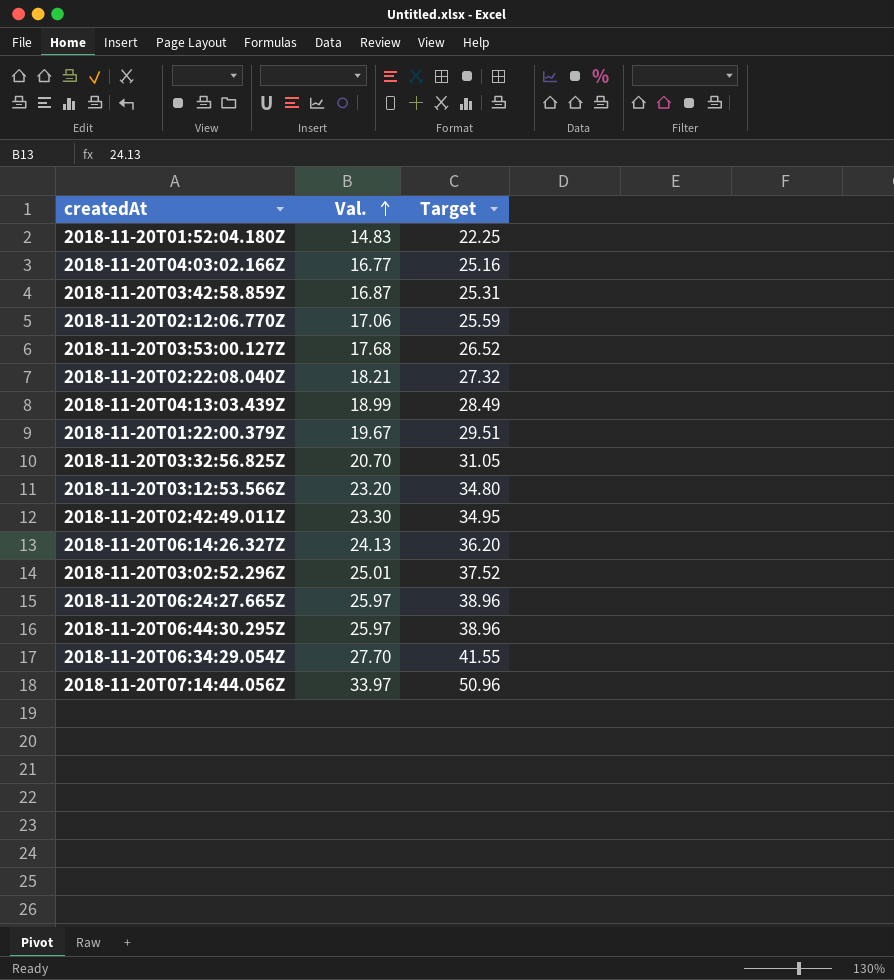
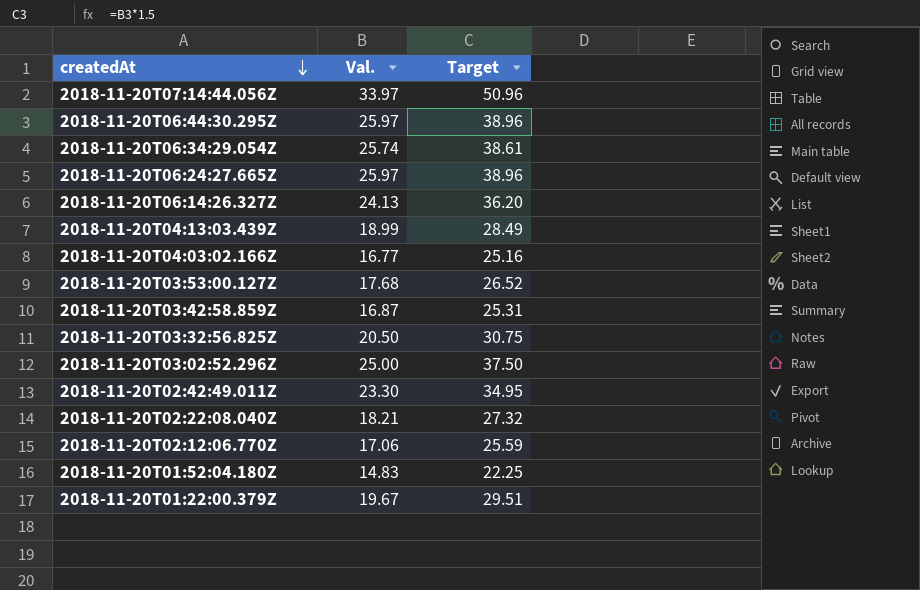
row order: Val. ascending -> createdAt descending
row 2018-11-20T03:12:53.566Z: 23.20 | 34.80 -> none
2018-11-20T06:34:29.054Z | Val.: 27.70 -> 25.74
2018-11-20T06:34:29.054Z | Target: 41.55 -> 38.61
2018-11-20T03:32:56.825Z | Val.: 20.70 -> 20.50
2018-11-20T03:32:56.825Z | Target: 31.05 -> 30.75
2018-11-20T03:02:52.296Z | Val.: 25.01 -> 25.00
2018-11-20T03:02:52.296Z | Target: 37.52 -> 37.50

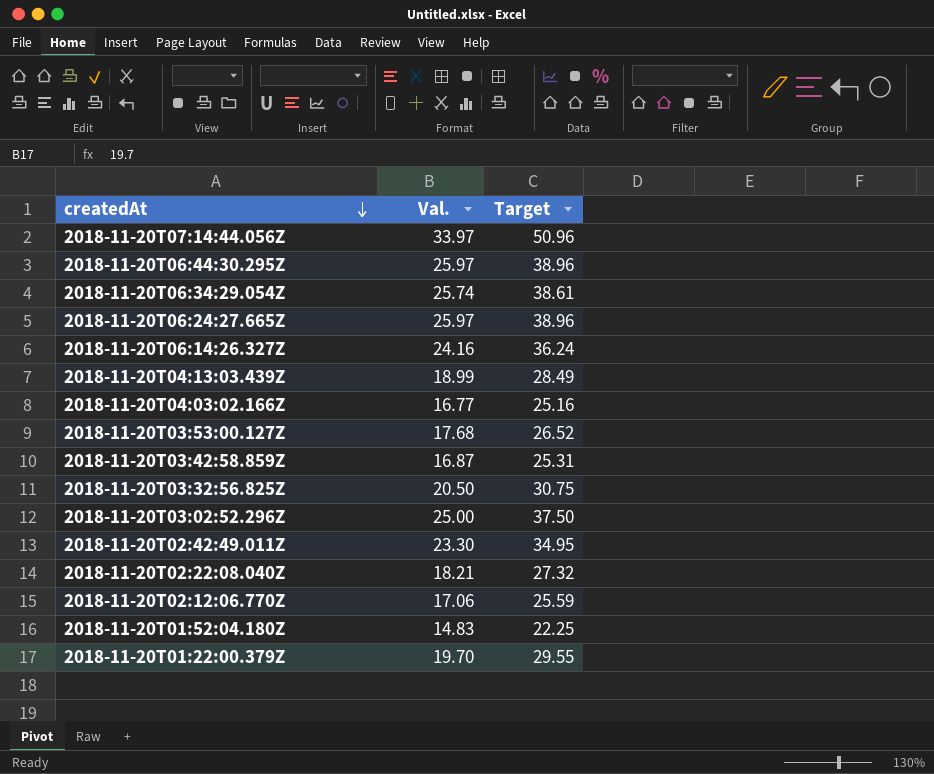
2018-11-20T06:14:26.327Z | Val.: 24.13 -> 24.16
2018-11-20T06:14:26.327Z | Target: 36.20 -> 36.24
2018-11-20T01:22:00.379Z | Val.: 19.67 -> 19.70
2018-11-20T01:22:00.379Z | Target: 29.51 -> 29.55

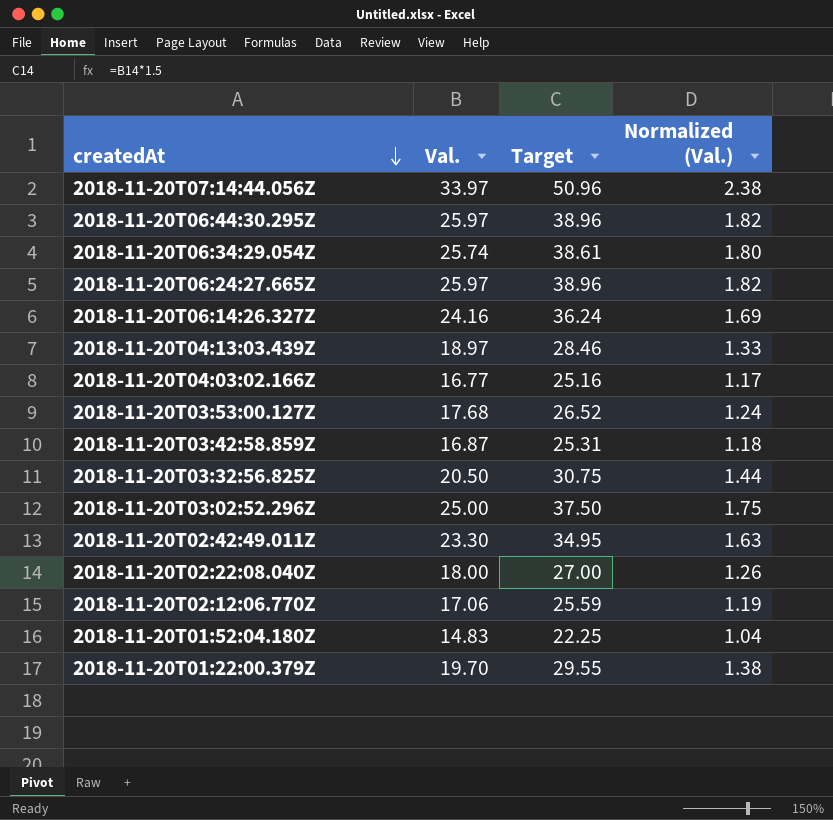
column Normalized (Val.) | formula: none -> [Val.] * 0.07
2018-11-20T04:13:03.439Z | Val.: 18.99 -> 18.97
2018-11-20T04:13:03.439Z | Target: 28.49 -> 28.46
2018-11-20T02:22:08.040Z | Val.: 18.21 -> 18.00
2018-11-20T02:22:08.040Z | Target: 27.32 -> 27.00

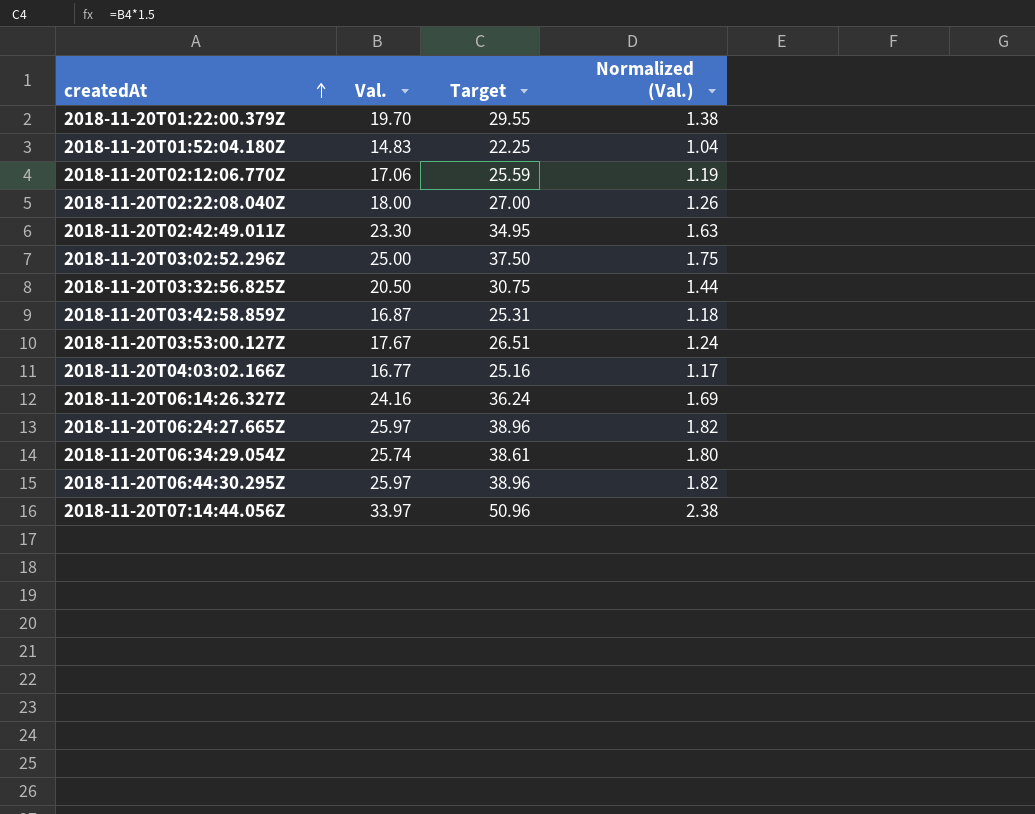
row order: createdAt descending -> createdAt ascending
row 2018-11-20T04:13:03.439Z: 18.97 | 28.46 | 1.33 -> none
2018-11-20T03:53:00.127Z | Val.: 17.68 -> 17.67
2018-11-20T03:53:00.127Z | Target: 26.52 -> 26.51

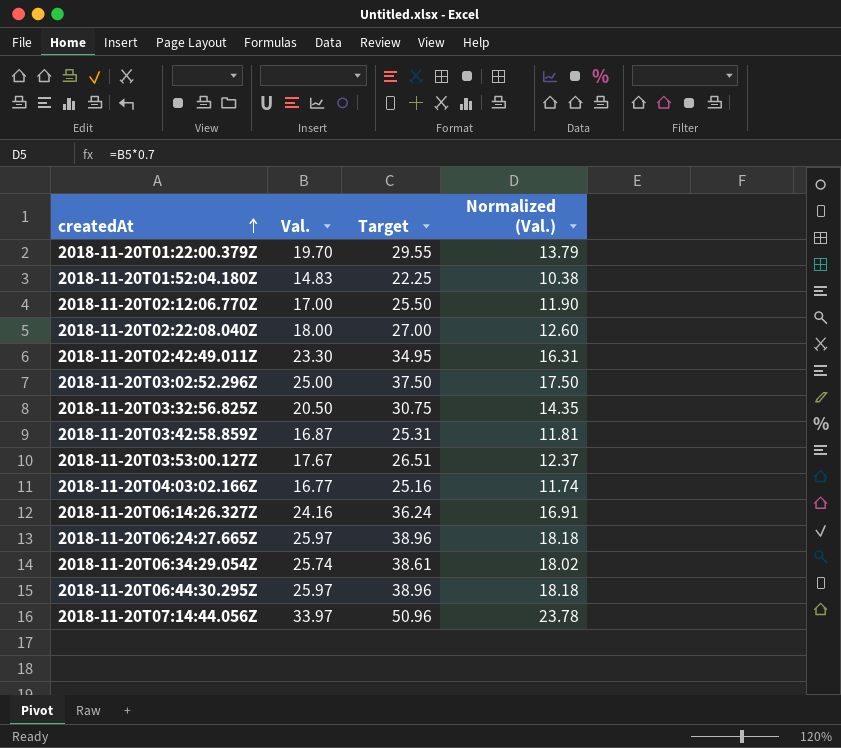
column Normalized (Val.) | formula: [Val.] * 0.07 -> [Val.] * 0.7
2018-11-20T02:12:06.770Z | Val.: 17.06 -> 17.00
2018-11-20T02:12:06.770Z | Target: 25.59 -> 25.50

